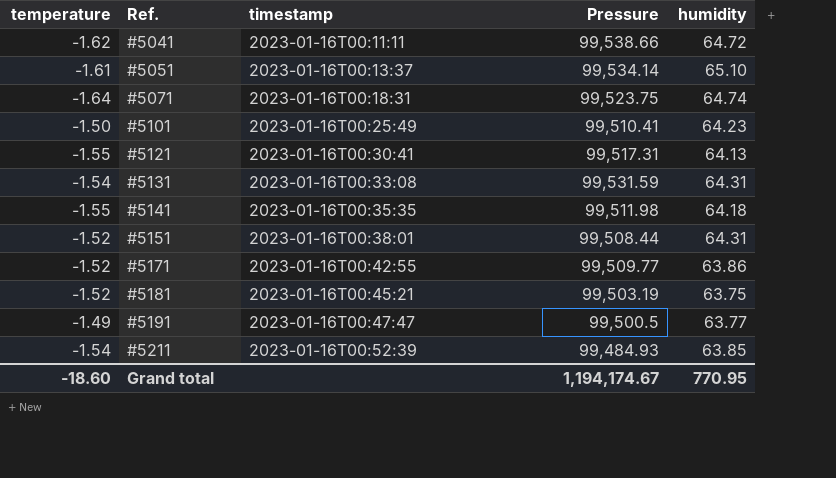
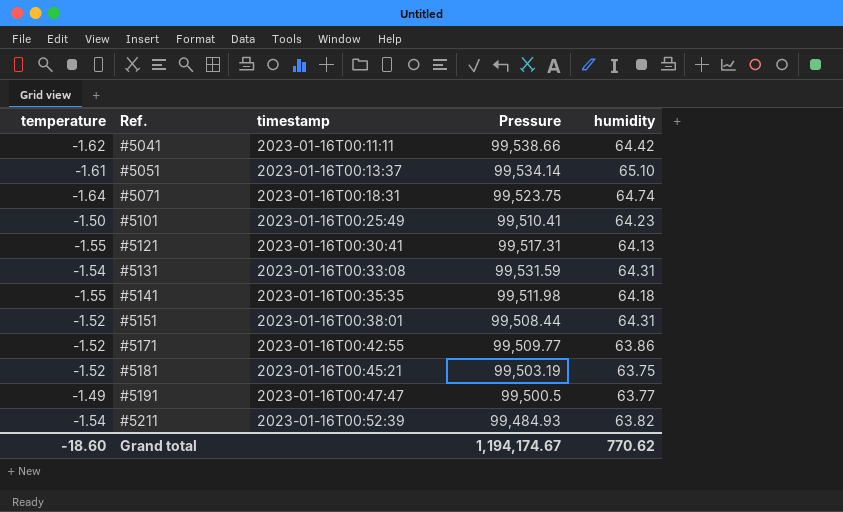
#5041 | humidity: 64.72 -> 64.42
#5211 | humidity: 63.85 -> 63.82
Grand total | humidity: 770.95 -> 770.62

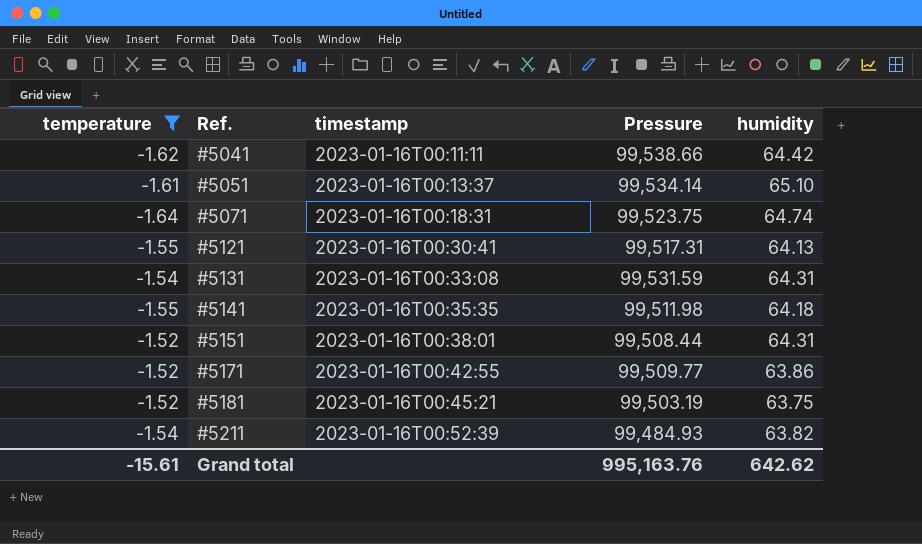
filter: none -> temperature <= -1.52
Grand total | temperature: -18.60 -> -15.61
Grand total | Pressure: 1,194,174.67 -> 995,163.76
Grand total | humidity: 770.62 -> 642.62

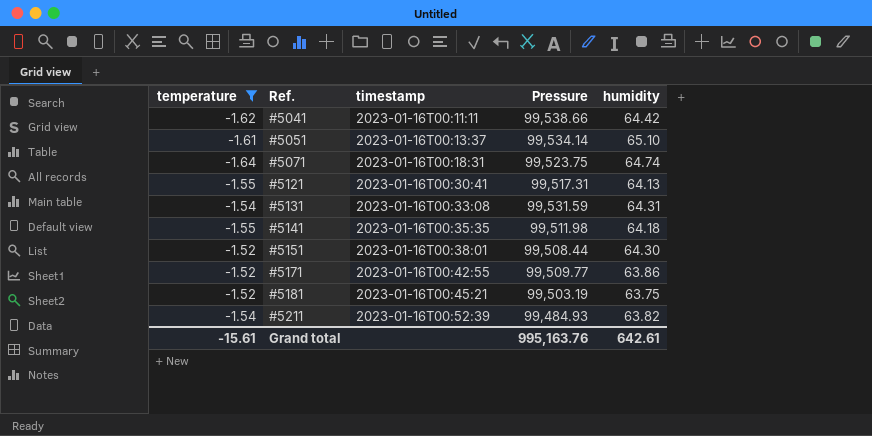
#5151 | humidity: 64.31 -> 64.30
Grand total | humidity: 642.62 -> 642.61

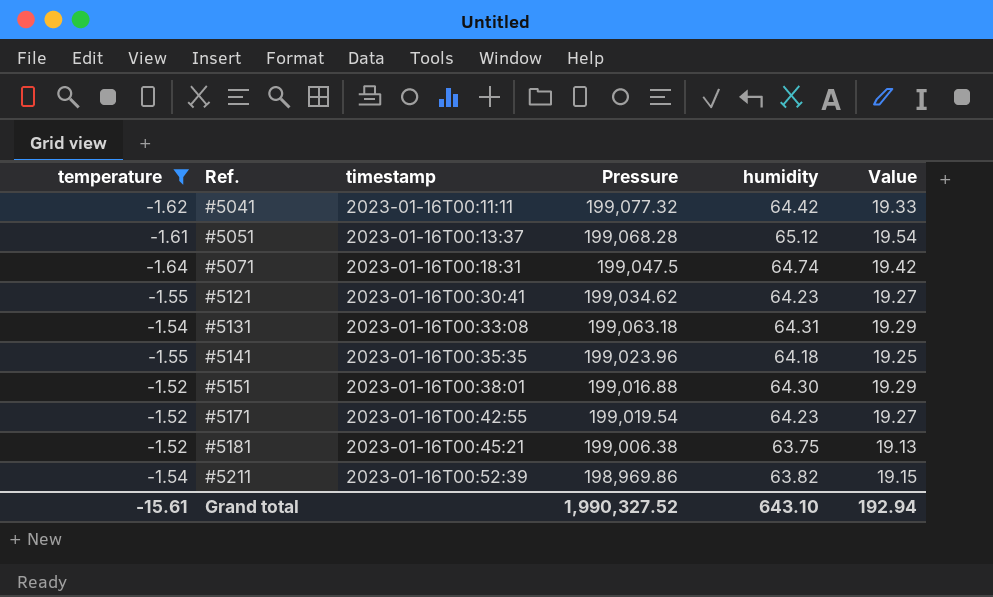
column Value | formula: none -> [humidity] * 0.3
#5041 | Pressure: 99,538.66 -> 199,077.32
#5051 | Pressure: 99,534.14 -> 199,068.28
#5051 | humidity: 65.10 -> 65.12
#5071 | Pressure: 99,523.75 -> 199,047.5
#5121 | Pressure: 99,517.31 -> 199,034.62
#5121 | humidity: 64.13 -> 64.23
#5131 | Pressure: 99,531.59 -> 199,063.18
#5141 | Pressure: 99,511.98 -> 199,023.96
#5151 | Pressure: 99,508.44 -> 199,016.88
#5171 | Pressure: 99,509.77 -> 199,019.54
#5171 | humidity: 63.86 -> 64.23
#5181 | Pressure: 99,503.19 -> 199,006.38
#5211 | Pressure: 99,484.93 -> 198,969.86
Grand total | Pressure: 995,163.76 -> 1,990,327.52
Grand total | humidity: 642.61 -> 643.10

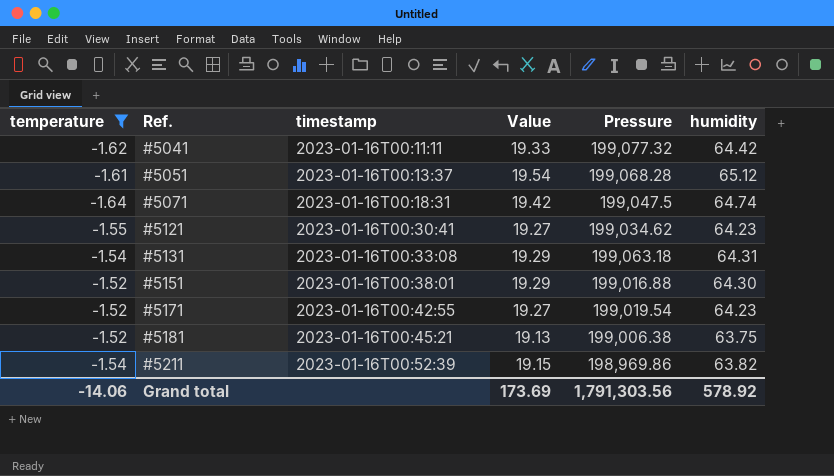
column Value | position: 6 -> 4
row #5141: -1.55 | 2023-01-16T00:35:35 | 199,023.96 | 64.18 | 19.25 -> none
Grand total | temperature: -15.61 -> -14.06
Grand total | Value: 192.94 -> 173.69
Grand total | Pressure: 1,990,327.52 -> 1,791,303.56
Grand total | humidity: 643.10 -> 578.92

